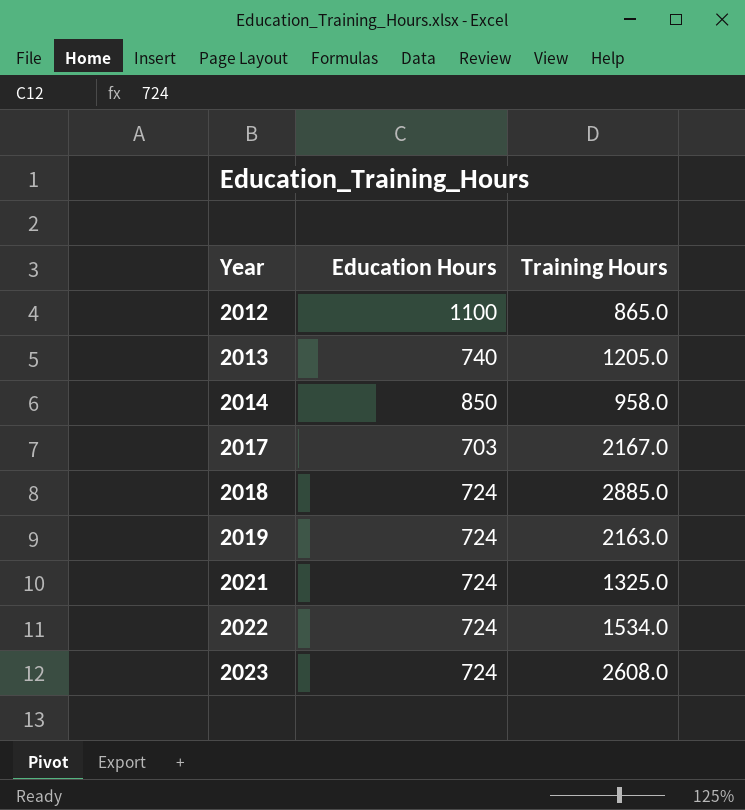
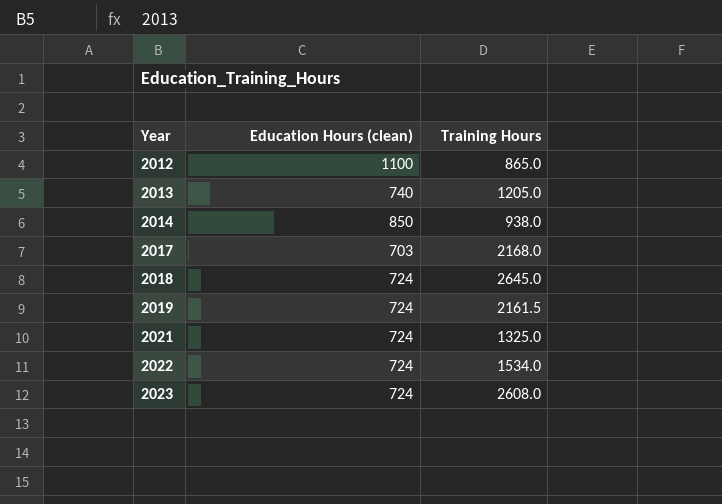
column name: Education Hours -> Education Hours (clean)
2014 | Training Hours: 958.0 -> 938.0
2017 | Training Hours: 2167.0 -> 2168.0
2018 | Training Hours: 2885.0 -> 2645.0
2019 | Training Hours: 2163.0 -> 2161.5

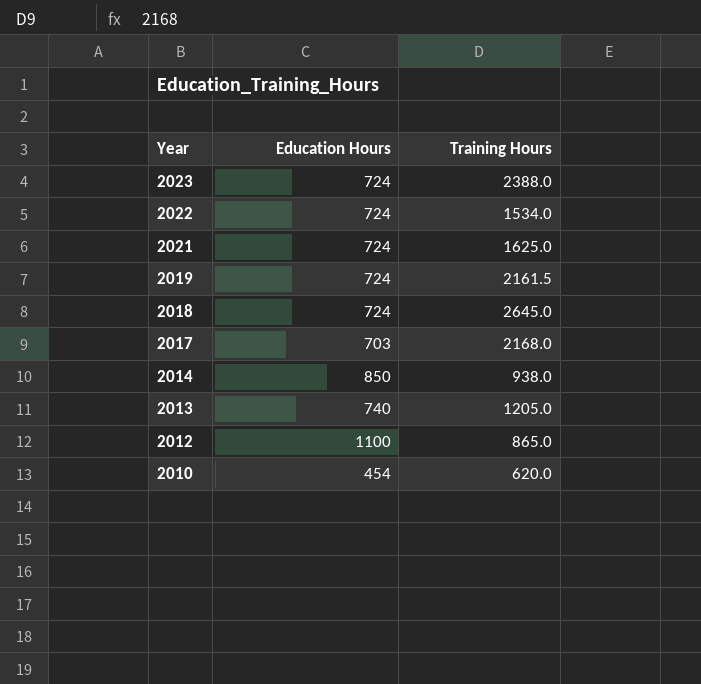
row order: Year ascending -> Year descending
column name: Education Hours (clean) -> Education Hours
2023 | Training Hours: 2608.0 -> 2388.0
2021 | Training Hours: 1325.0 -> 1625.0
row 2010: none -> 454 | 620.0

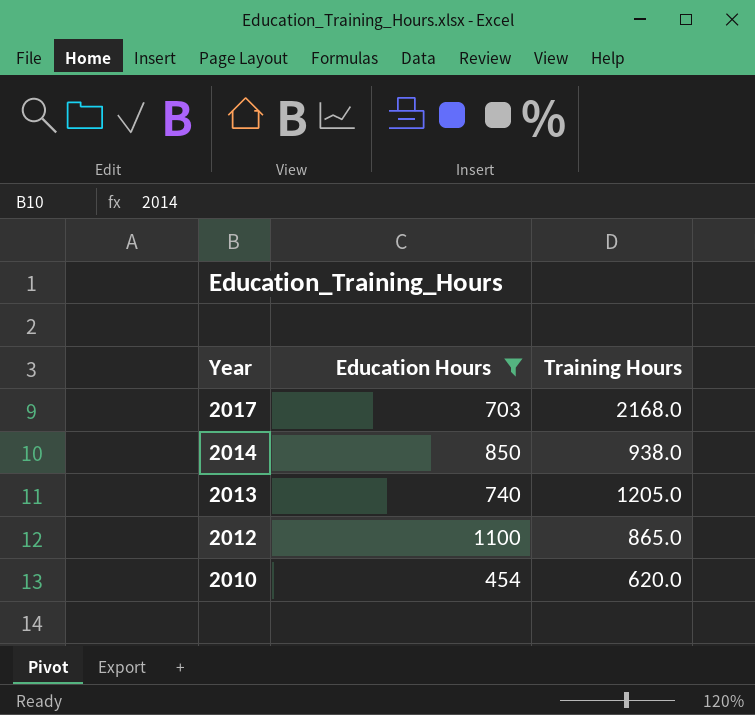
filter: none -> Education Hours != 724

